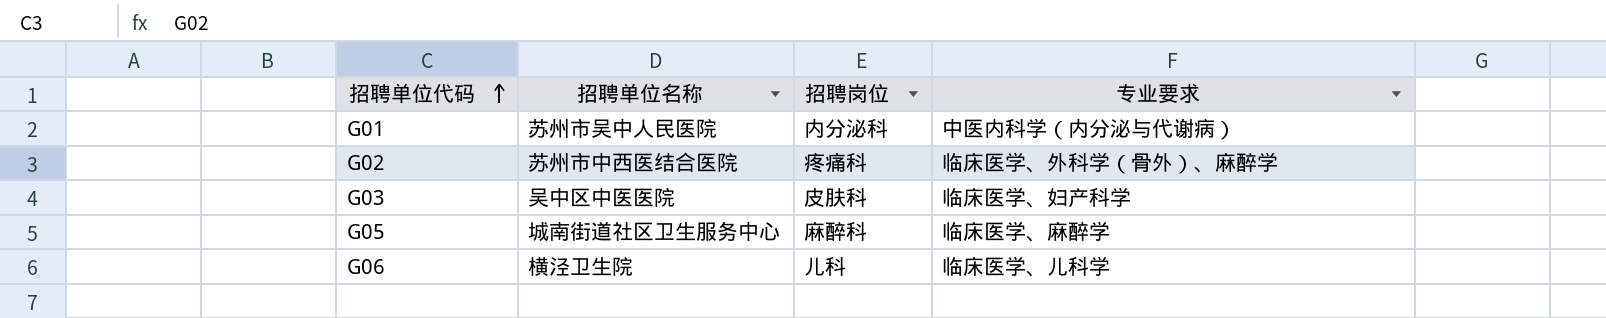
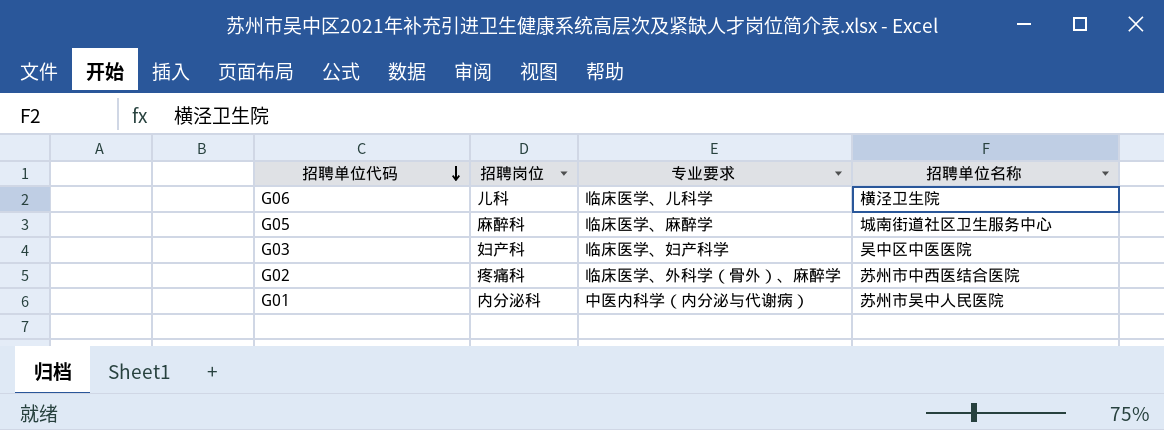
row order: 招聘单位代码 ascending -> 招聘单位代码 descending
column 招聘单位名称 | position: 2 -> 4
G03 | 招聘岗位: 皮肤科 -> 妇产科

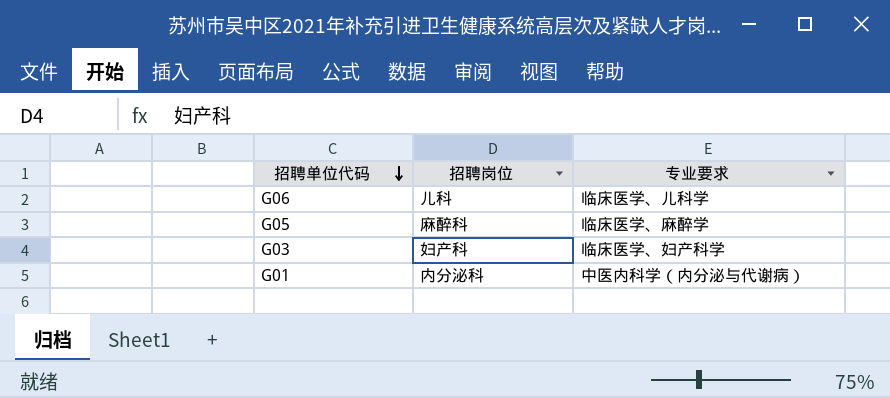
column 招聘单位名称 | position: 4 -> none
row G02: 疼痛科 | 临床医学、外科学（骨外）、麻醉学 | 苏州市中西医结合医院 -> none

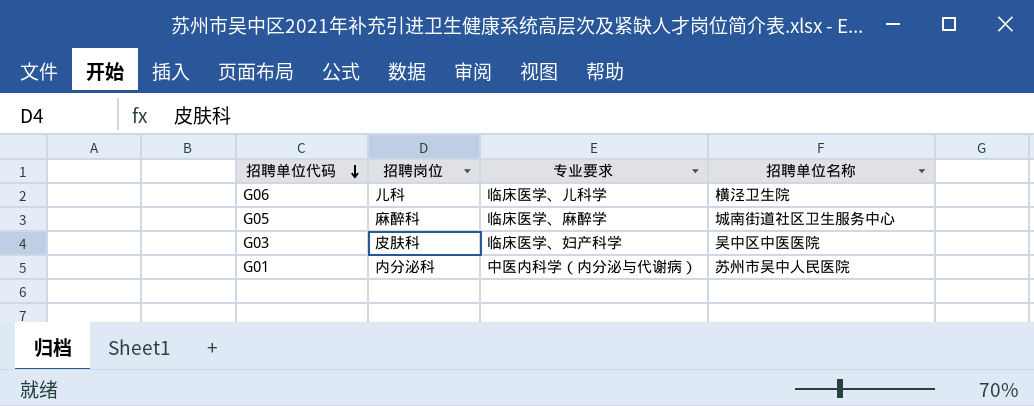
column 招聘单位名称 | position: none -> 4
G03 | 招聘岗位: 妇产科 -> 皮肤科

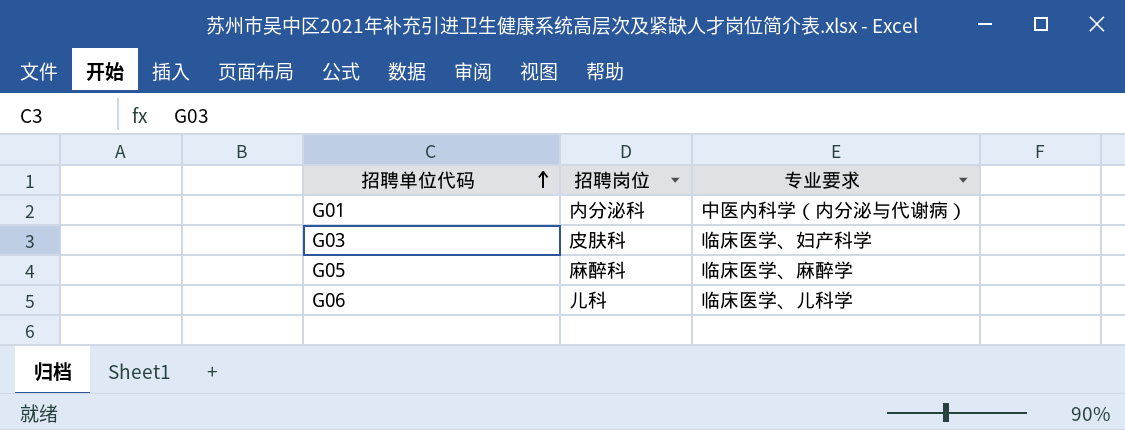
row order: 招聘单位代码 descending -> 招聘单位代码 ascending
column 招聘单位名称 | position: 4 -> none

